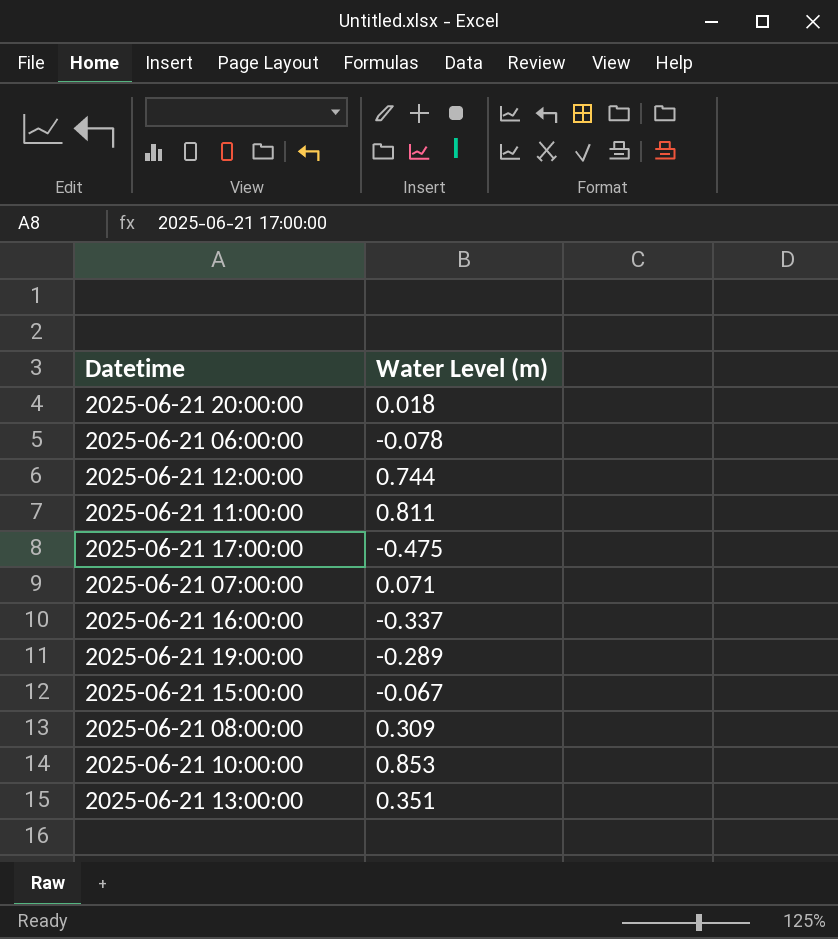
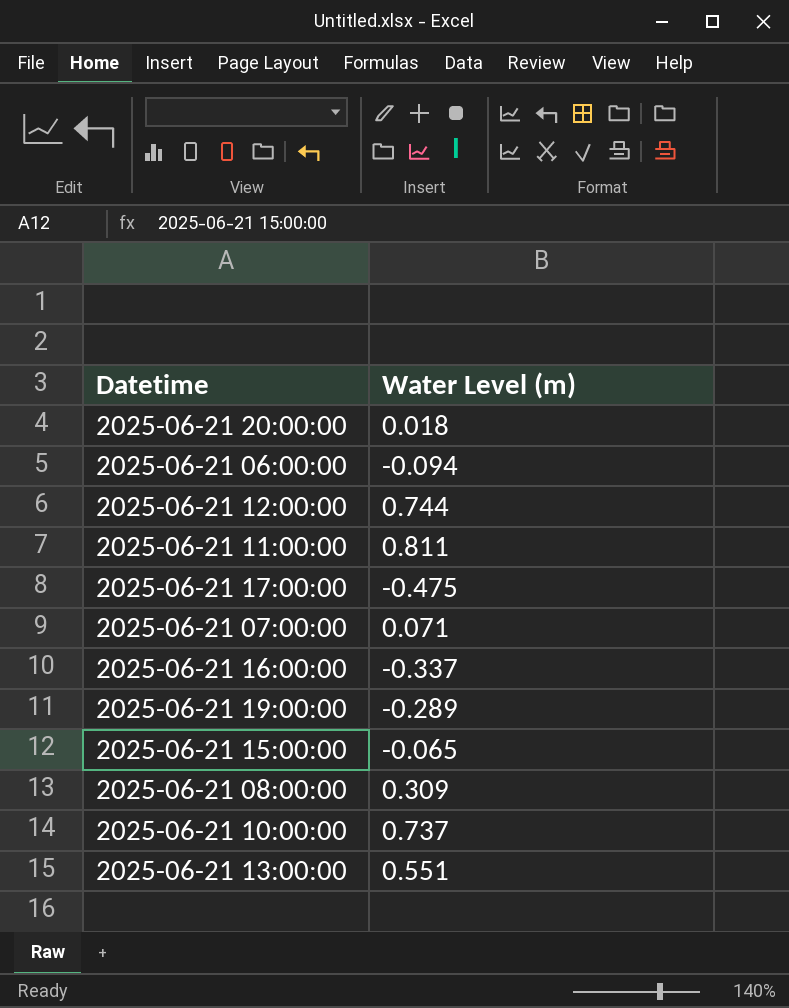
2025-06-21 06:00:00 | Water Level (m): -0.078 -> -0.094
2025-06-21 15:00:00 | Water Level (m): -0.067 -> -0.065
2025-06-21 10:00:00 | Water Level (m): 0.853 -> 0.737
2025-06-21 13:00:00 | Water Level (m): 0.351 -> 0.551

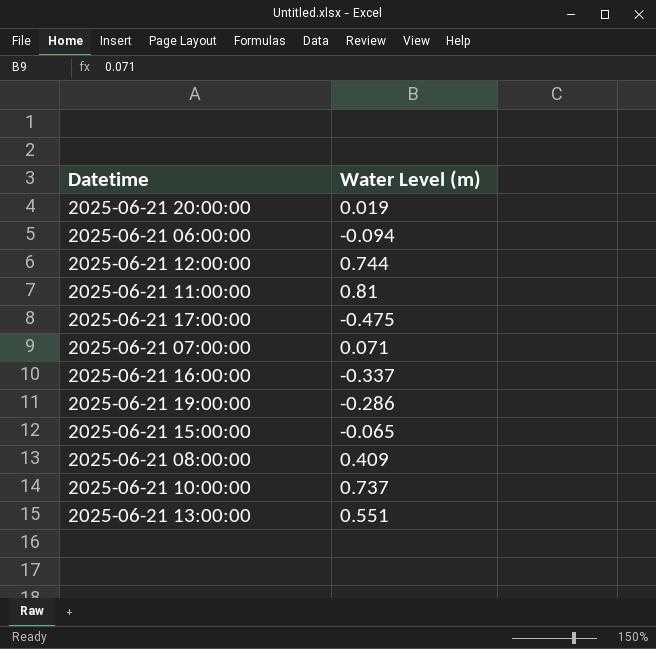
2025-06-21 20:00:00 | Water Level (m): 0.018 -> 0.019
2025-06-21 11:00:00 | Water Level (m): 0.811 -> 0.81
2025-06-21 19:00:00 | Water Level (m): -0.289 -> -0.286
2025-06-21 08:00:00 | Water Level (m): 0.309 -> 0.409

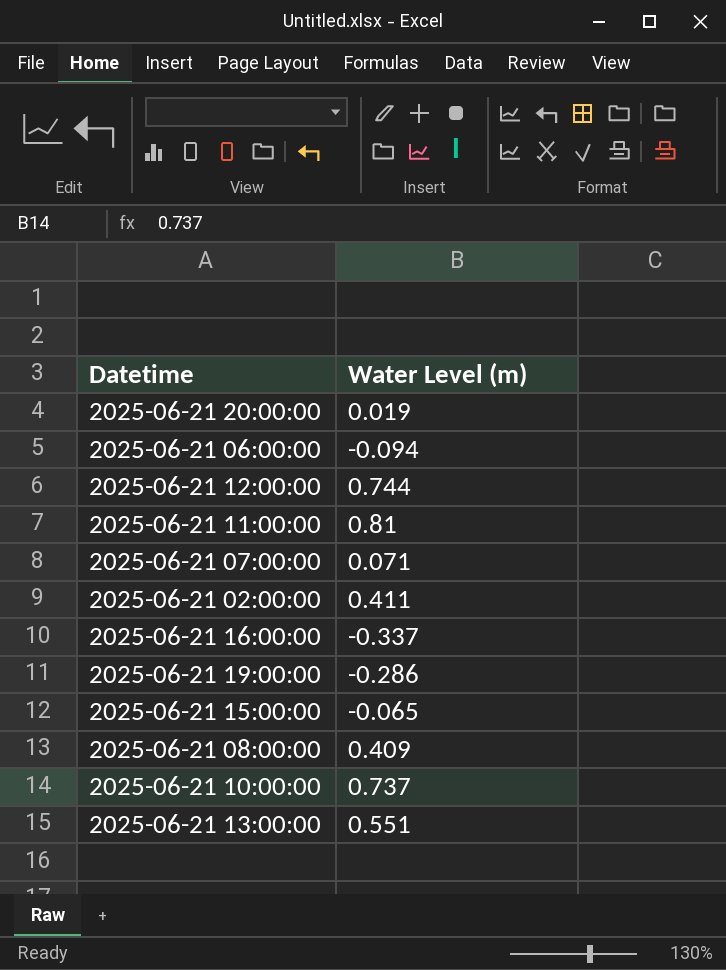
row 2025-06-21 17:00:00: -0.475 -> none
row 2025-06-21 02:00:00: none -> 0.411

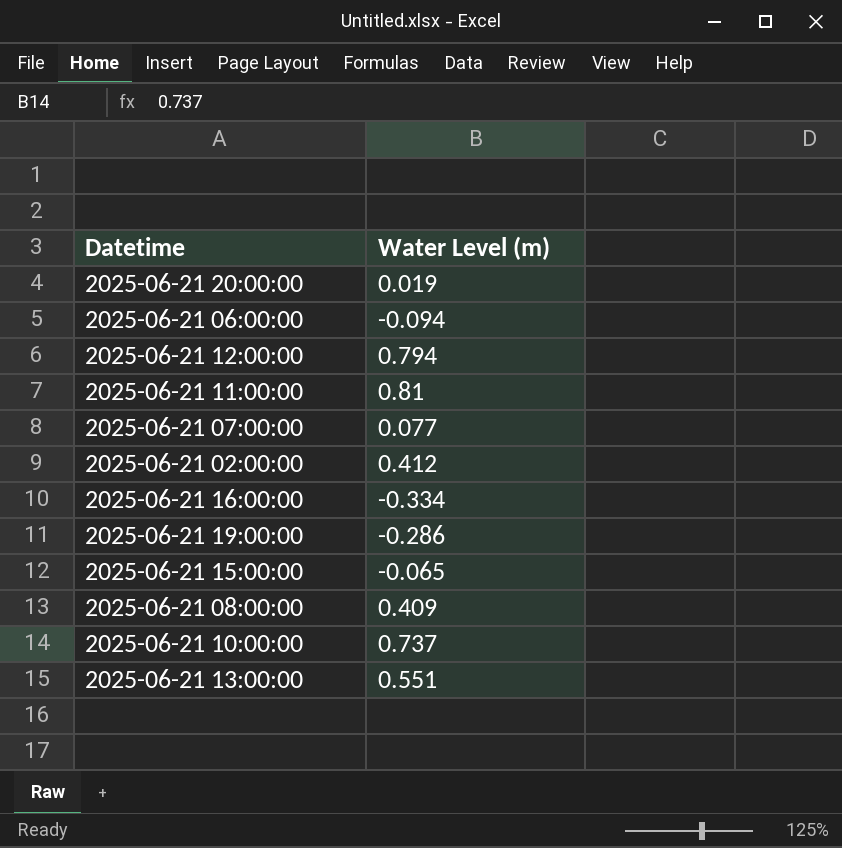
2025-06-21 12:00:00 | Water Level (m): 0.744 -> 0.794
2025-06-21 07:00:00 | Water Level (m): 0.071 -> 0.077
2025-06-21 02:00:00 | Water Level (m): 0.411 -> 0.412
2025-06-21 16:00:00 | Water Level (m): -0.337 -> -0.334

